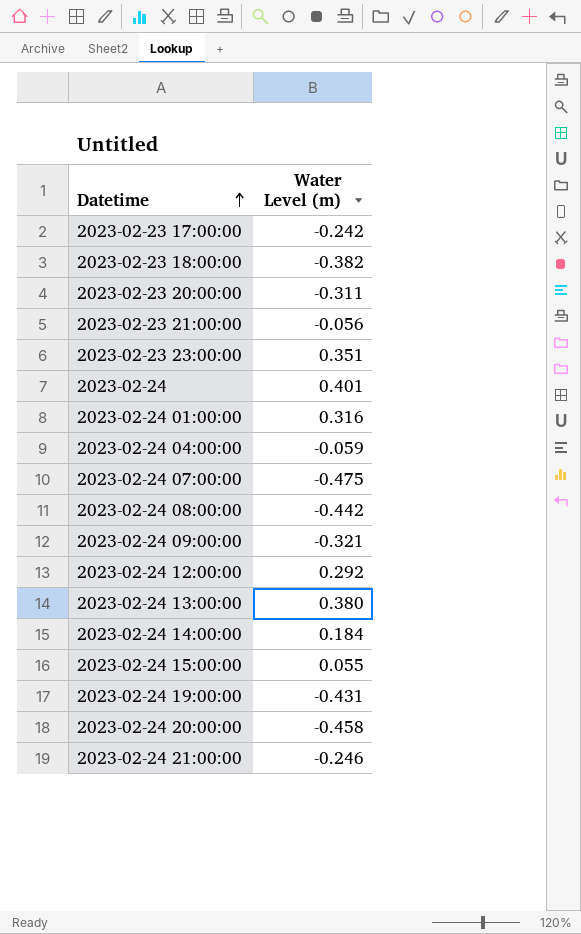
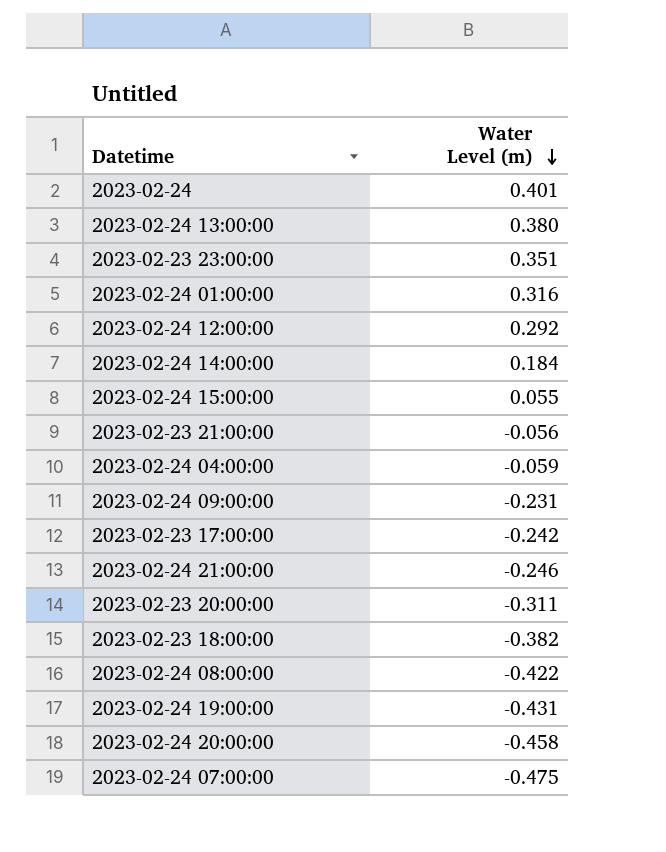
row order: Datetime ascending -> Water Level (m) descending
2023-02-24 09:00:00 | Water Level (m): -0.321 -> -0.231
2023-02-24 08:00:00 | Water Level (m): -0.442 -> -0.422

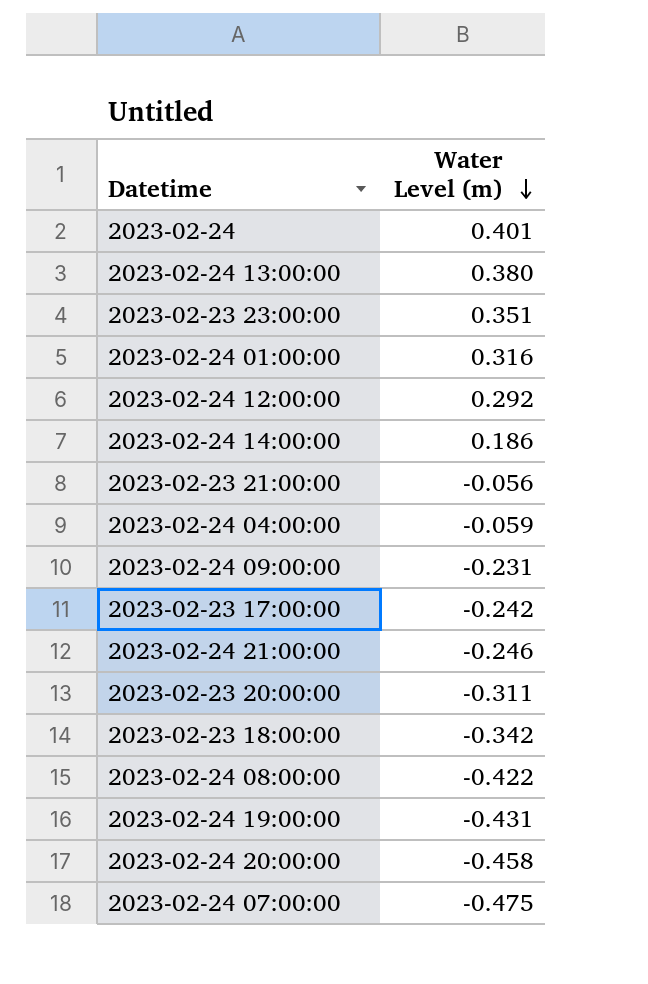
row 2023-02-24 15:00:00: 0.055 -> none
2023-02-24 14:00:00 | Water Level (m): 0.184 -> 0.186
2023-02-23 18:00:00 | Water Level (m): -0.382 -> -0.342

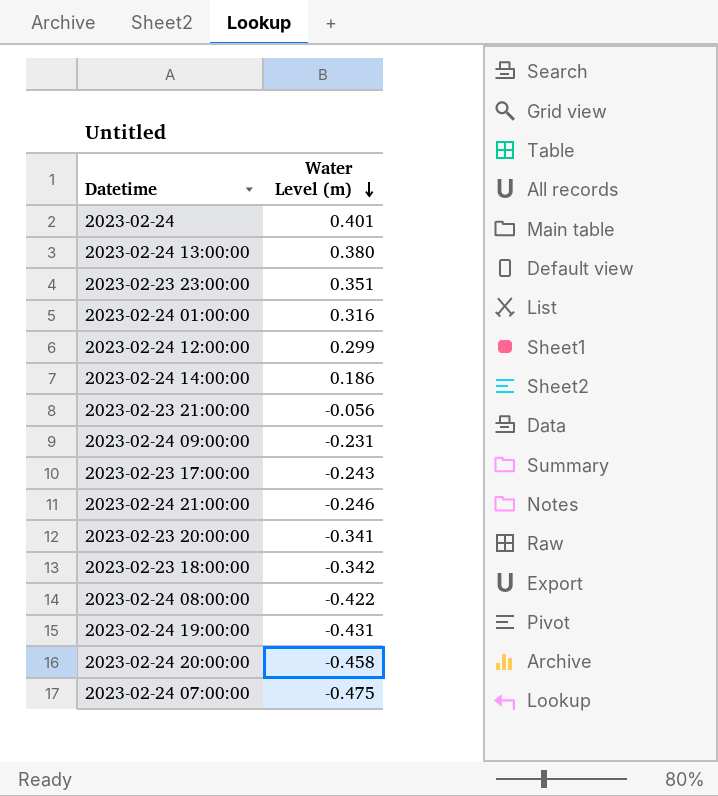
row 2023-02-24 04:00:00: -0.059 -> none
2023-02-24 12:00:00 | Water Level (m): 0.292 -> 0.299
2023-02-23 17:00:00 | Water Level (m): -0.242 -> -0.243
2023-02-23 20:00:00 | Water Level (m): -0.311 -> -0.341

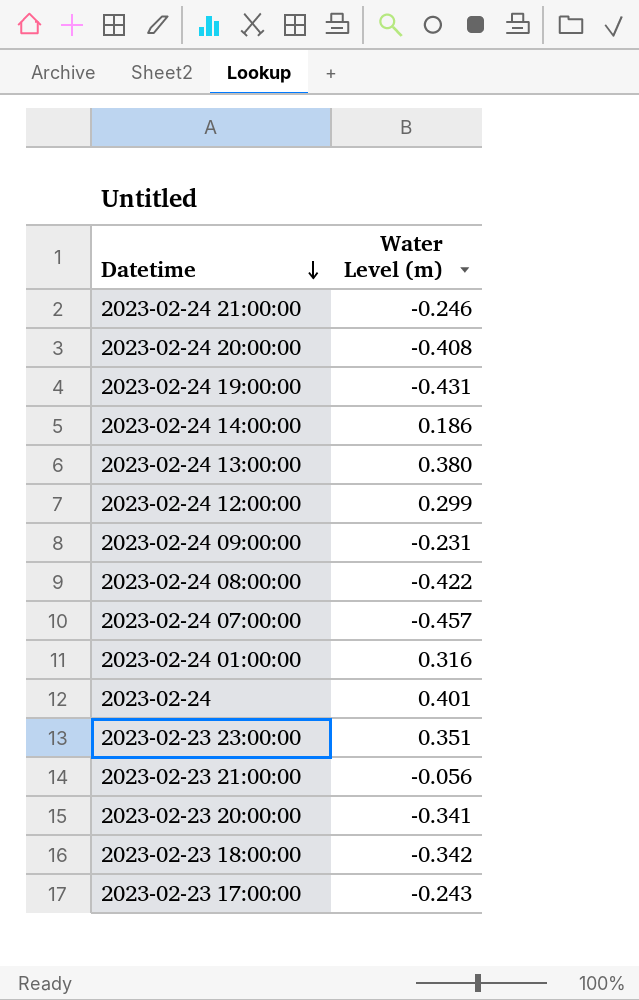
row order: Water Level (m) descending -> Datetime descending
2023-02-24 20:00:00 | Water Level (m): -0.458 -> -0.408
2023-02-24 07:00:00 | Water Level (m): -0.475 -> -0.457

